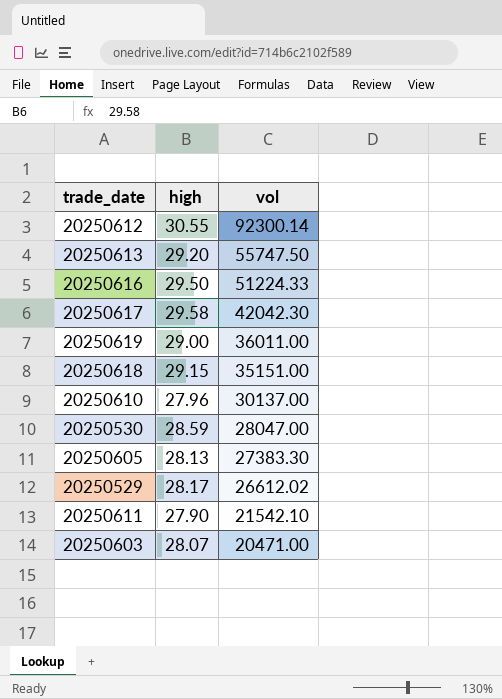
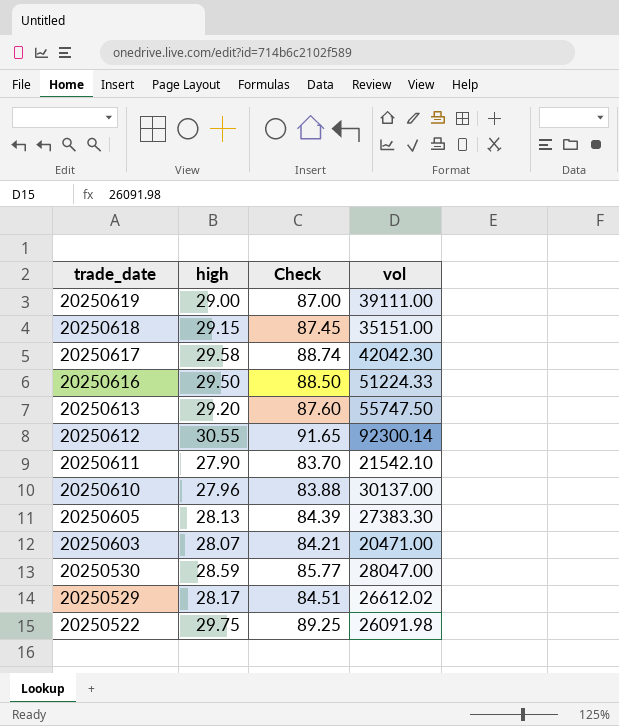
row order: vol descending -> trade_date descending
column Check | formula: none -> [high] * 3
20250619 | vol: 36011.00 -> 39111.00
row 20250522: none -> 29.75 | 89.25 | 26091.98

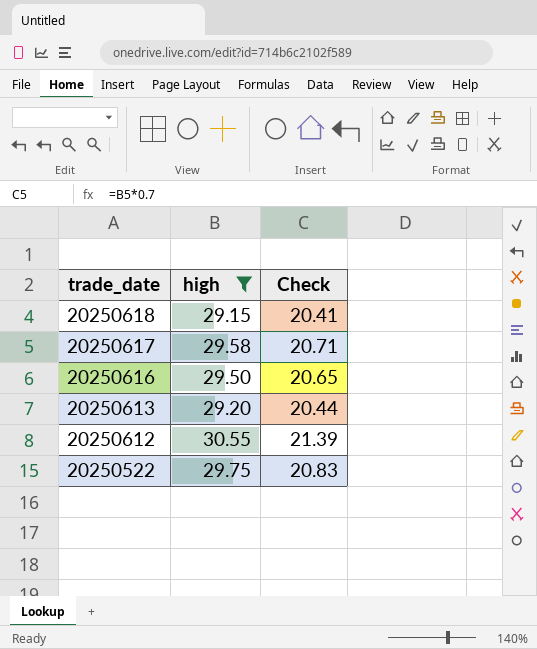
filter: none -> high >= 29.15
column vol | position: 4 -> none
column Check | formula: [high] * 3 -> [high] * 0.7

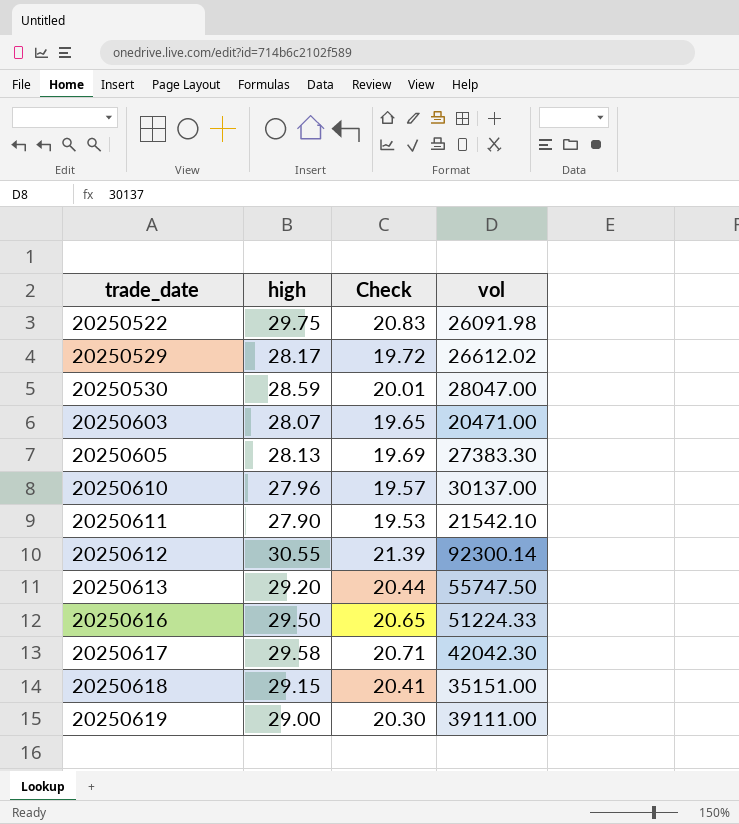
filter: high >= 29.15 -> none
row order: trade_date descending -> trade_date ascending
column vol | position: none -> 4

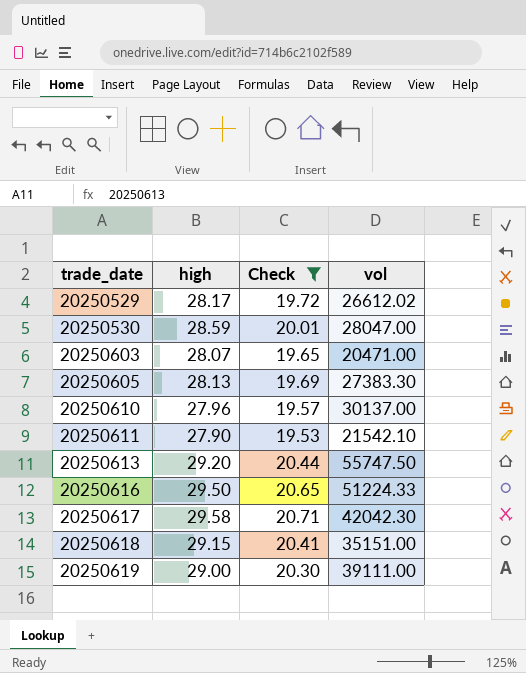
filter: none -> Check <= 20.71

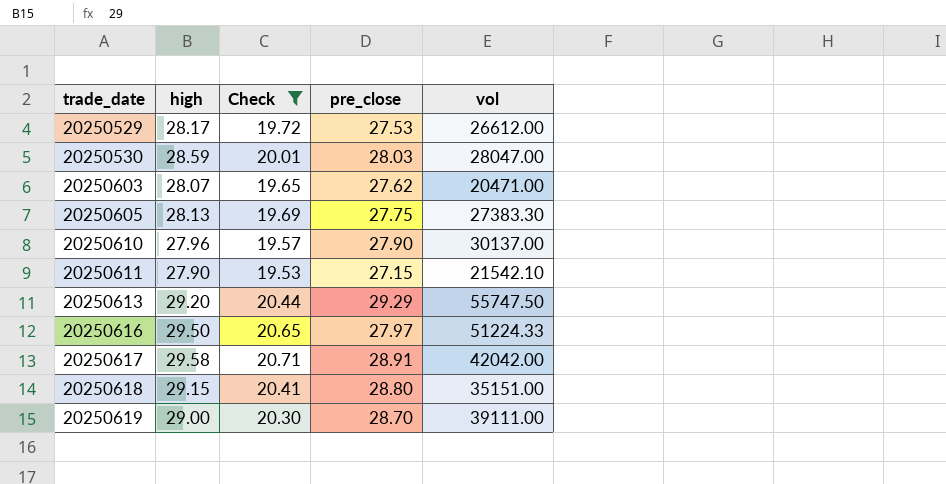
column pre_close | position: none -> 4
20250529 | vol: 26612.02 -> 26612.00
20250617 | vol: 42042.30 -> 42042.00

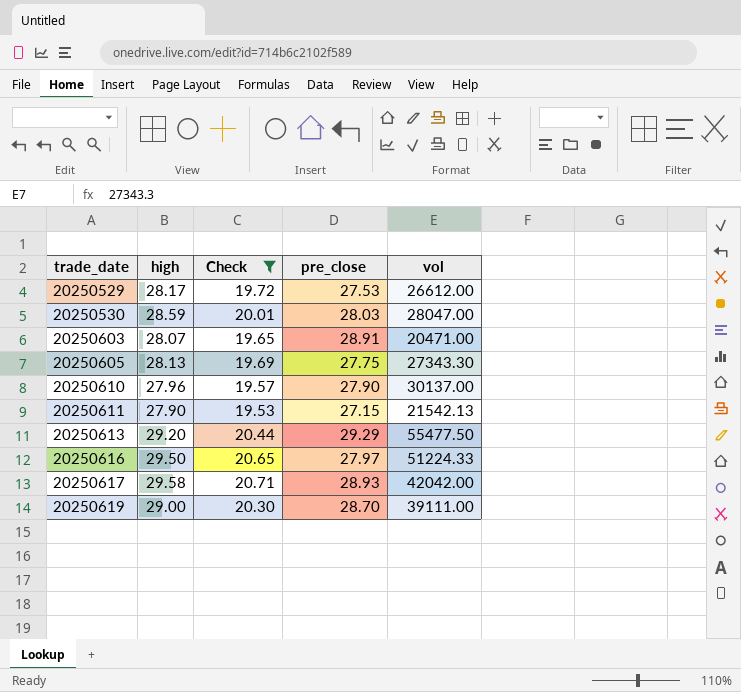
row 20250618: 29.15 | 20.41 | 28.80 | 35151.00 -> none
20250603 | pre_close: 27.62 -> 28.91
20250605 | vol: 27383.30 -> 27343.30
20250611 | vol: 21542.10 -> 21542.13
20250613 | vol: 55747.50 -> 55477.50
20250617 | pre_close: 28.91 -> 28.93

